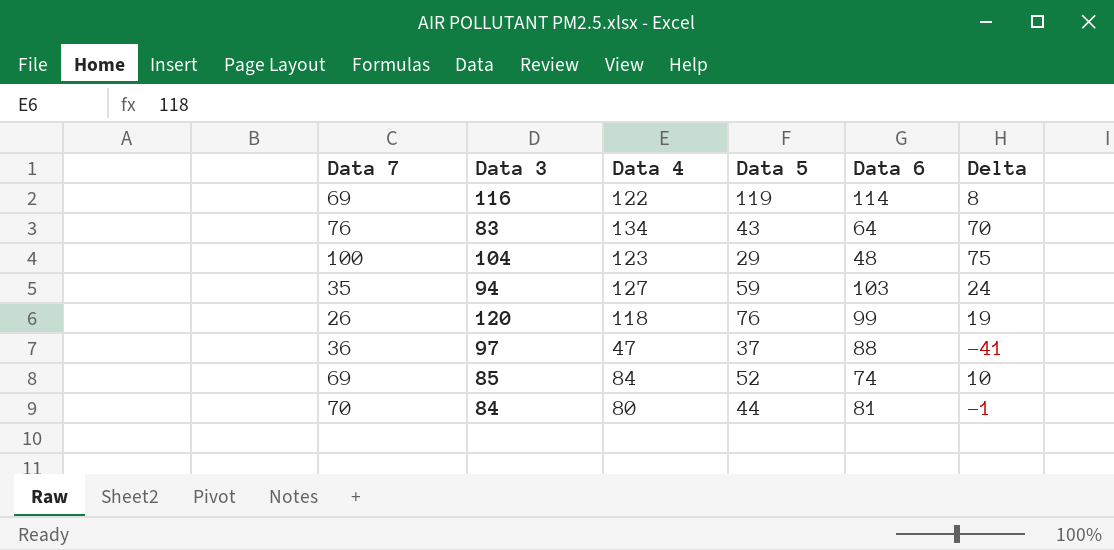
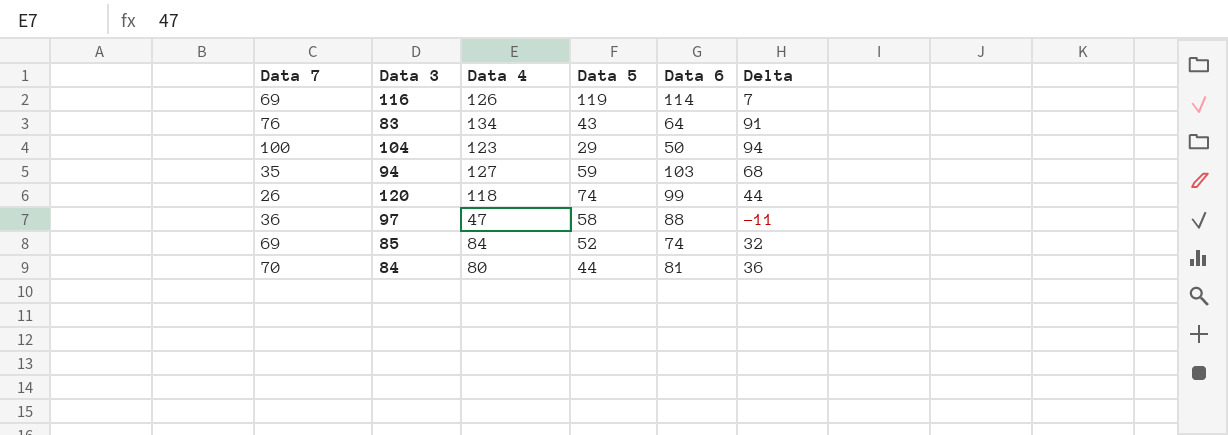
column Delta | formula: [Data 4] - [Data 6] -> [Data 4] - [Data 5]
116 | Data 4: 122 -> 126
104 | Data 6: 48 -> 50
120 | Data 5: 76 -> 74
97 | Data 5: 37 -> 58

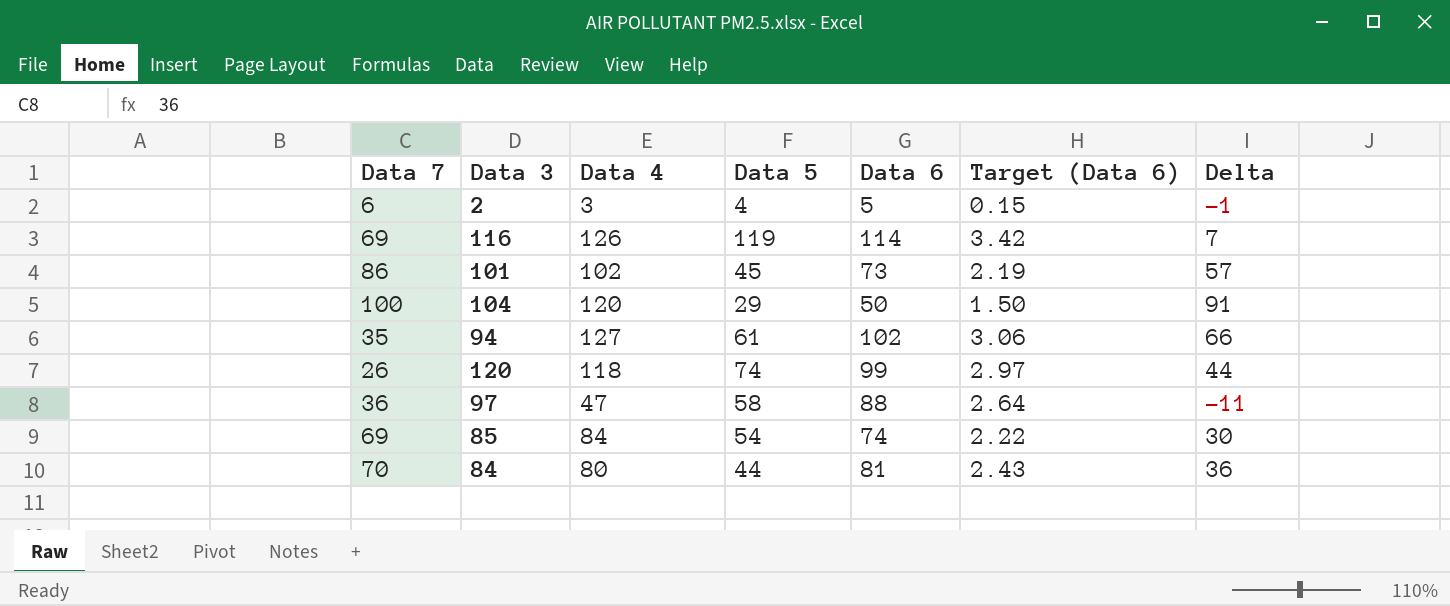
column Target (Data 6) | formula: none -> [Data 6] * 0.03
row 83: 76 | 134 | 43 | 64 | 91 -> none
row 2: none -> 6 | 3 | 4 | 5 | 0.15 | -1
row 101: none -> 86 | 102 | 45 | 73 | 2.19 | 57
104 | Data 4: 123 -> 120
104 | Delta: 94 -> 91
94 | Data 5: 59 -> 61
94 | Data 6: 103 -> 102
94 | Delta: 68 -> 66
85 | Data 5: 52 -> 54
85 | Delta: 32 -> 30

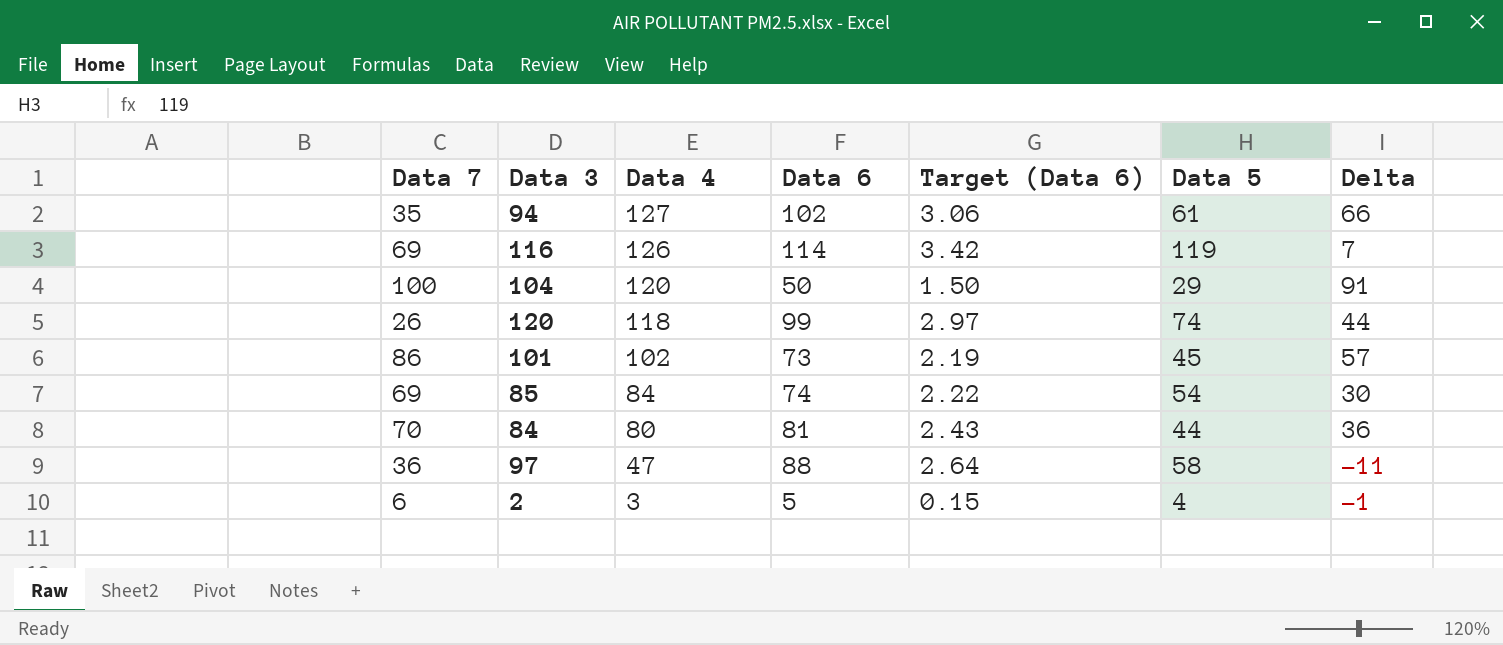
row order: none -> Data 4 descending
column Data 5 | position: 4 -> 6

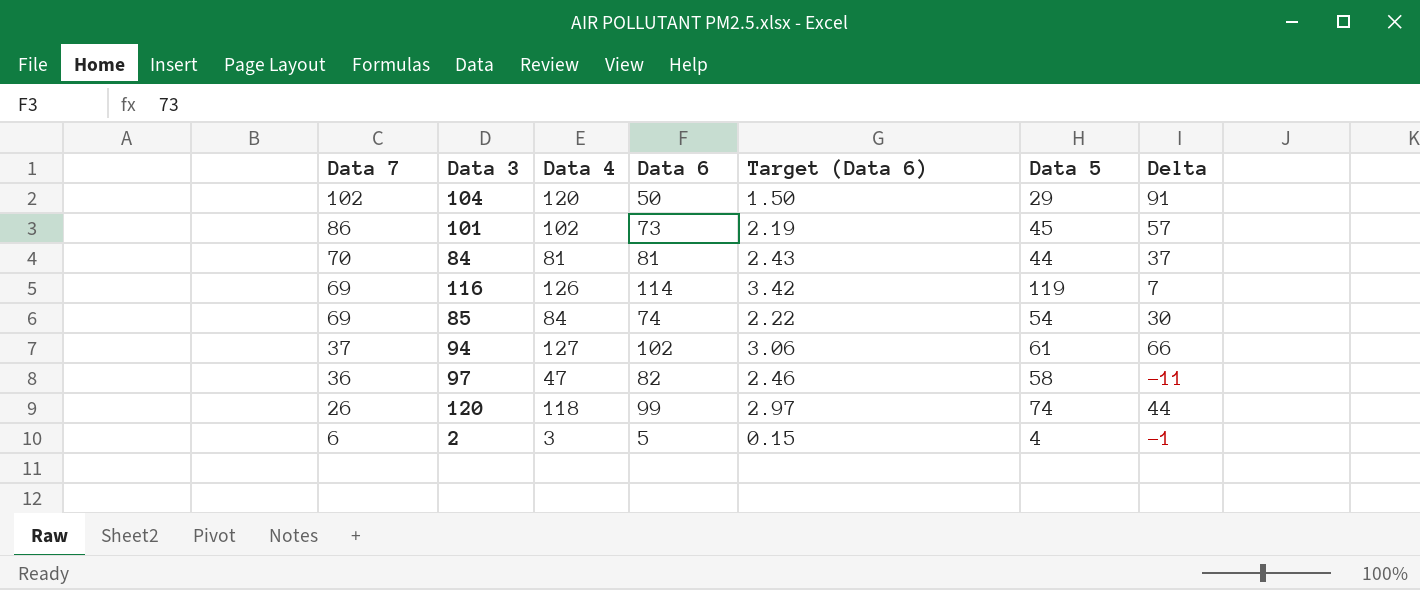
row order: Data 4 descending -> Data 7 descending
104 | Data 7: 100 -> 102
84 | Data 4: 80 -> 81
84 | Delta: 36 -> 37
94 | Data 7: 35 -> 37
97 | Data 6: 88 -> 82
97 | Target (Data 6): 2.64 -> 2.46

